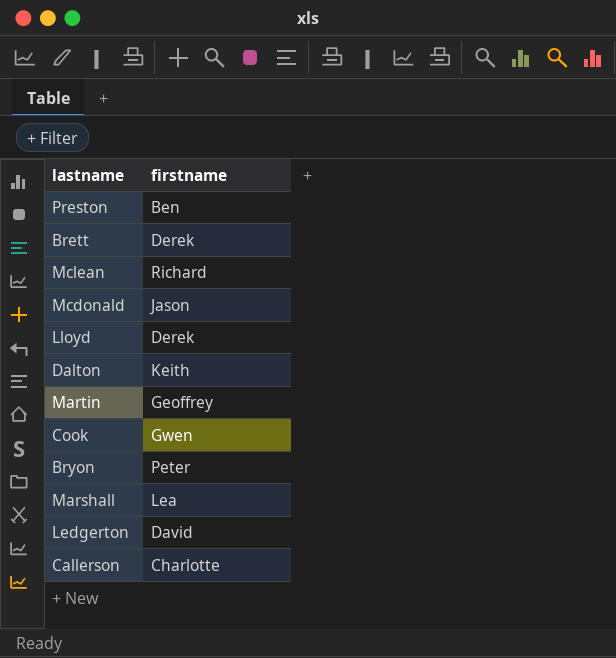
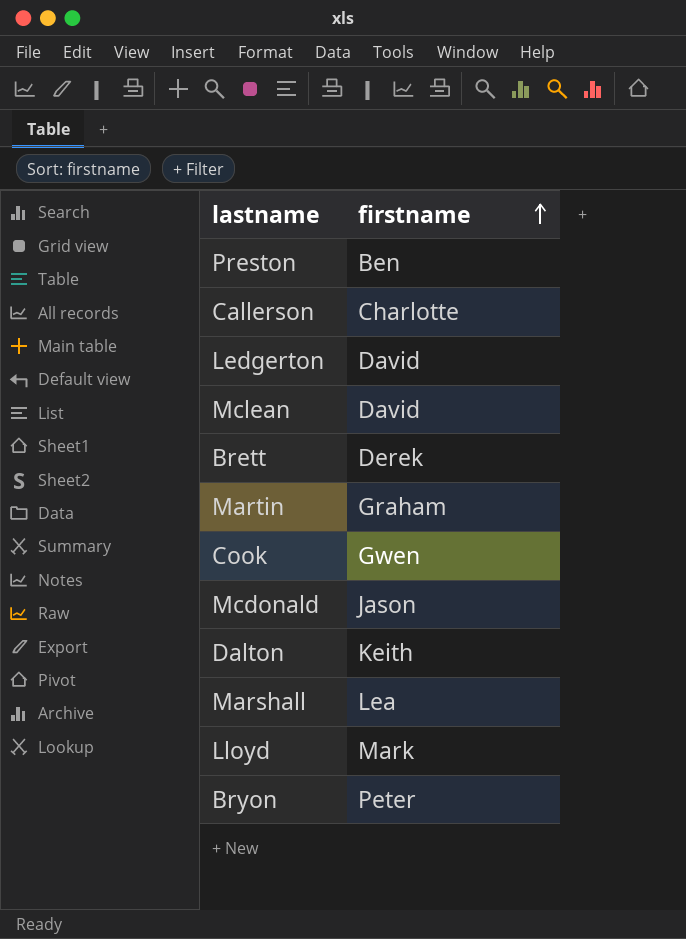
row order: none -> firstname ascending
Mclean | firstname: Richard -> David
Martin | firstname: Geoffrey -> Graham
Lloyd | firstname: Derek -> Mark

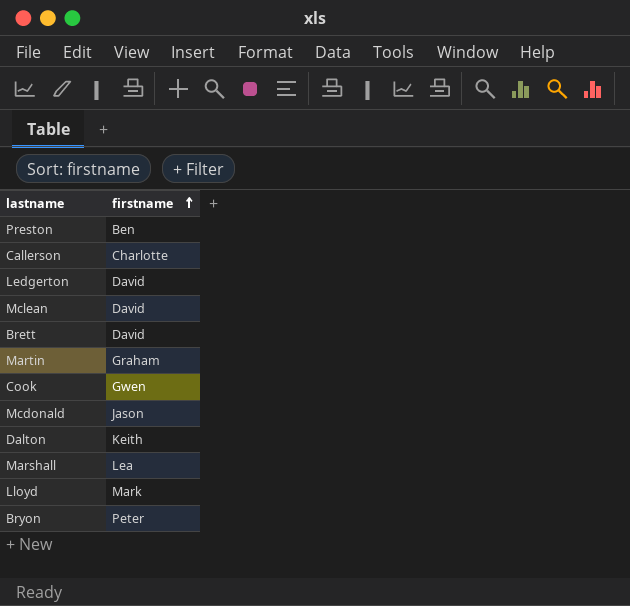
Brett | firstname: Derek -> David

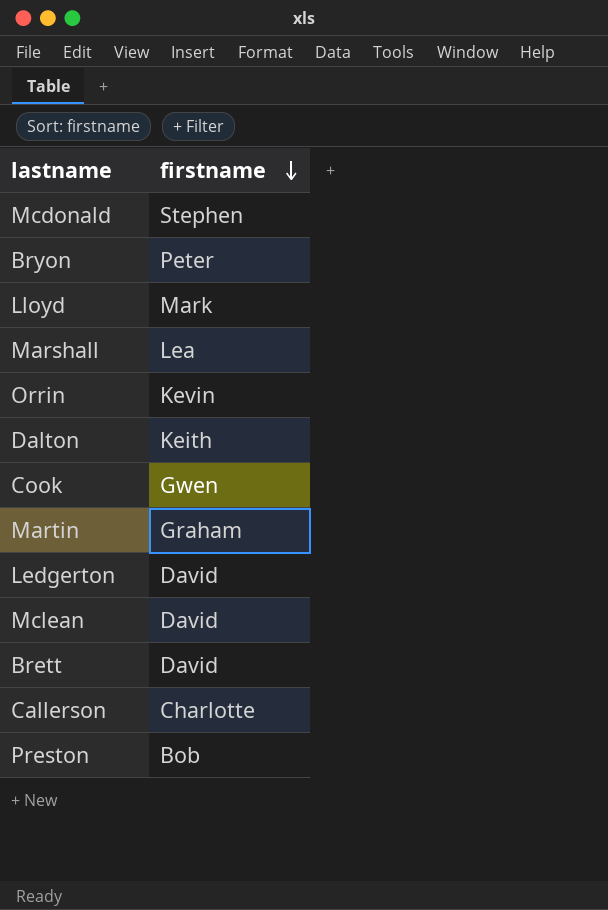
row order: firstname ascending -> firstname descending
Mcdonald | firstname: Jason -> Stephen
row Orrin: none -> Kevin
Preston | firstname: Ben -> Bob

